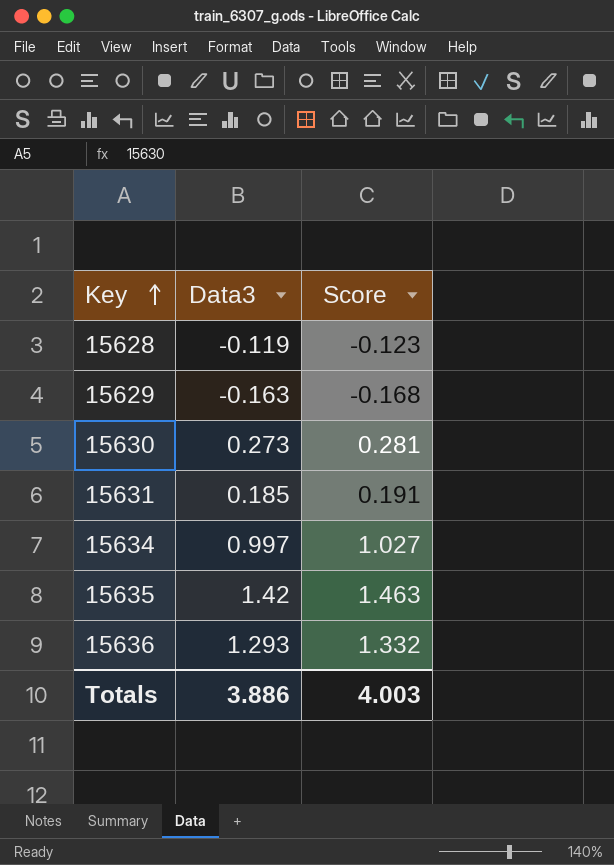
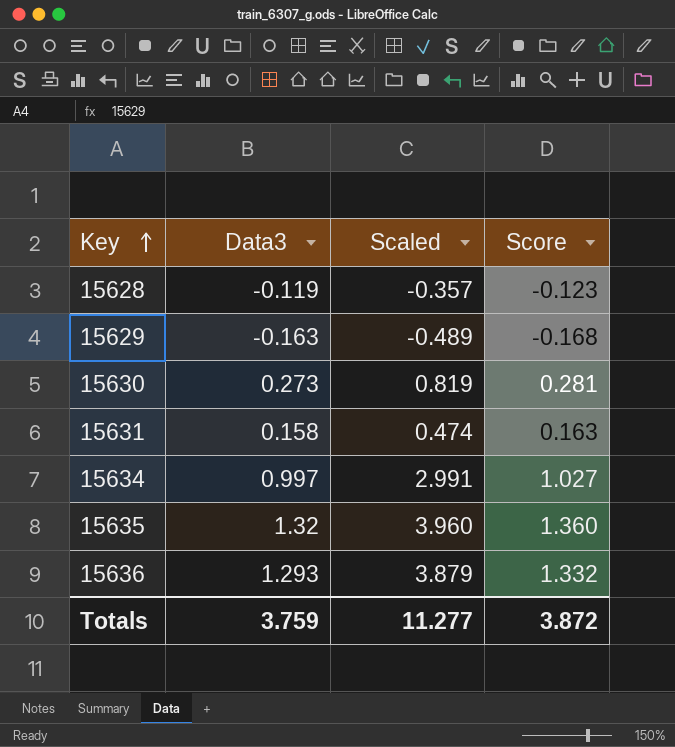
column Scaled | formula: none -> [Data3] * 3
15631 | Data3: 0.185 -> 0.158
15631 | Score: 0.191 -> 0.163
15635 | Data3: 1.42 -> 1.32
15635 | Score: 1.463 -> 1.360
Totals | Data3: 3.886 -> 3.759
Totals | Score: 4.003 -> 3.872

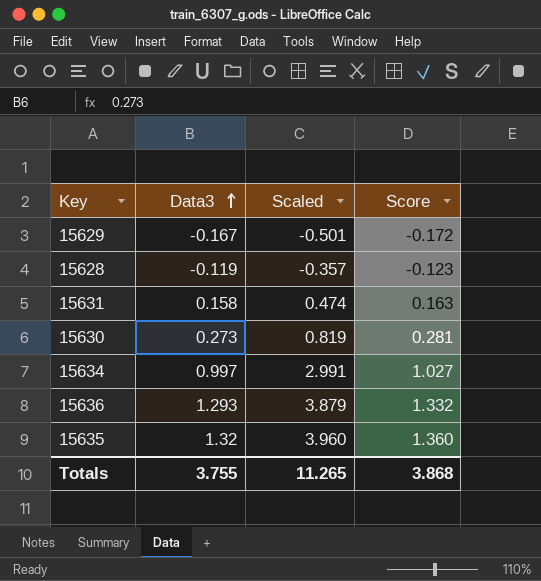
row order: Key ascending -> Data3 ascending
15629 | Data3: -0.163 -> -0.167
15629 | Scaled: -0.489 -> -0.501
15629 | Score: -0.168 -> -0.172
Totals | Data3: 3.759 -> 3.755
Totals | Scaled: 11.277 -> 11.265
Totals | Score: 3.872 -> 3.868

